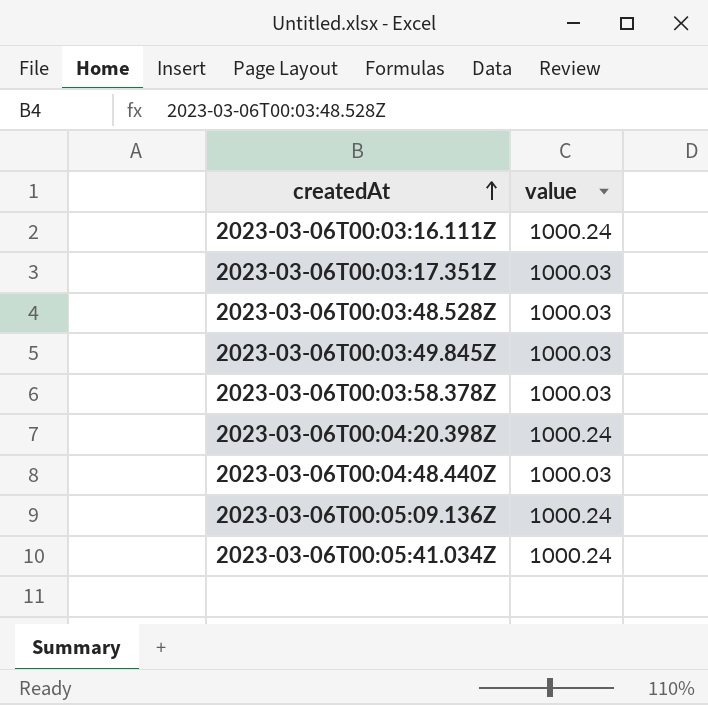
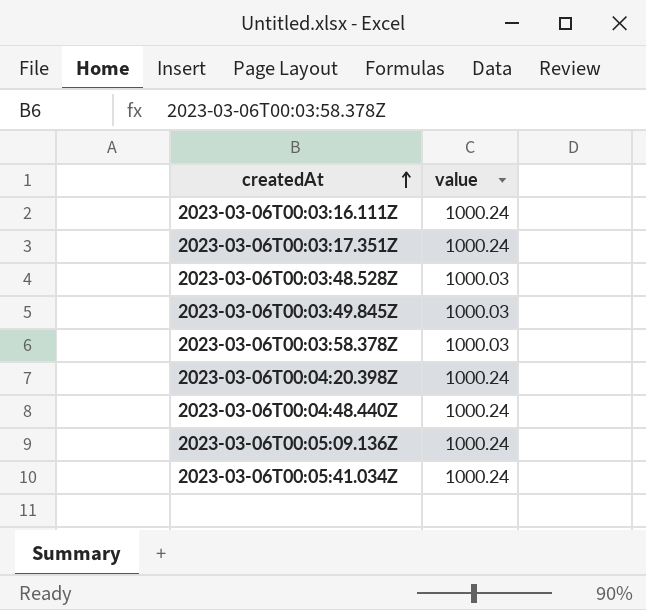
2023-03-06T00:03:17.351Z | value: 1000.03 -> 1000.24
2023-03-06T00:04:48.440Z | value: 1000.03 -> 1000.24

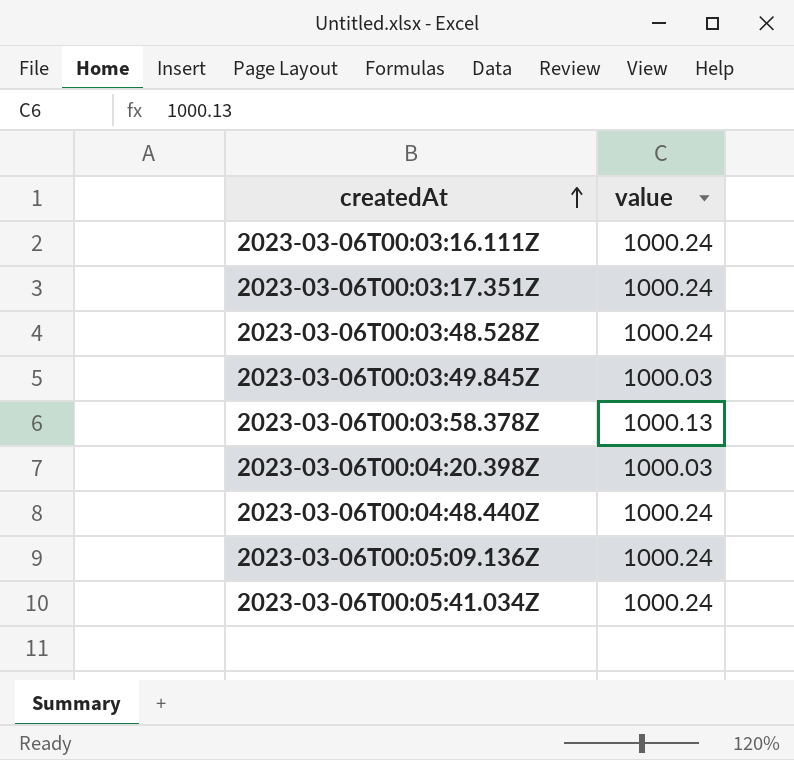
2023-03-06T00:03:48.528Z | value: 1000.03 -> 1000.24
2023-03-06T00:03:58.378Z | value: 1000.03 -> 1000.13
2023-03-06T00:04:20.398Z | value: 1000.24 -> 1000.03

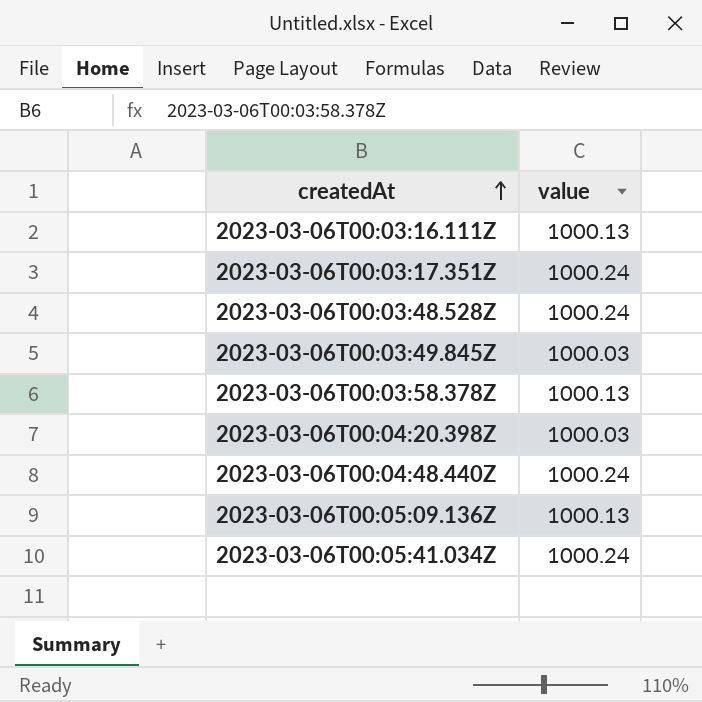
2023-03-06T00:03:16.111Z | value: 1000.24 -> 1000.13
2023-03-06T00:05:09.136Z | value: 1000.24 -> 1000.13

